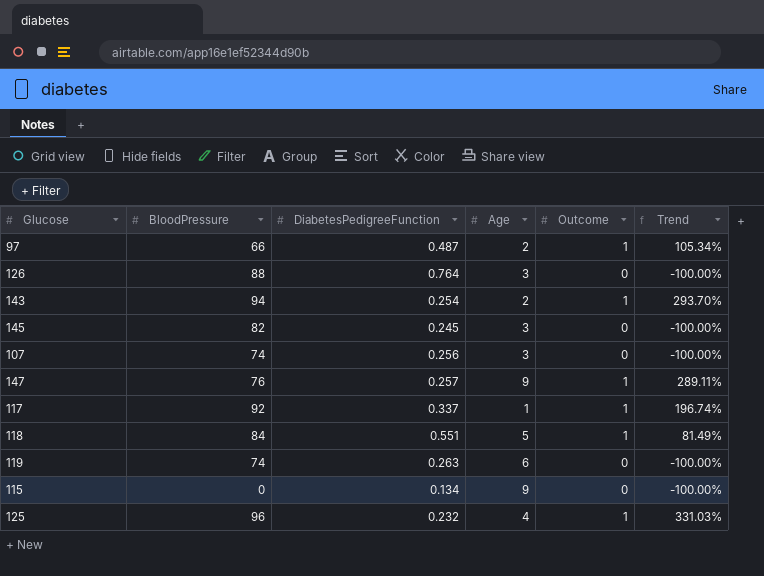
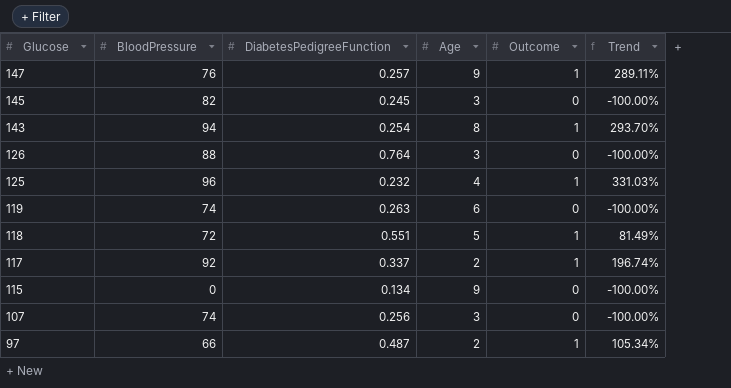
row order: none -> Glucose descending
143 | Age: 2 -> 8
118 | BloodPressure: 84 -> 72
117 | Age: 1 -> 2

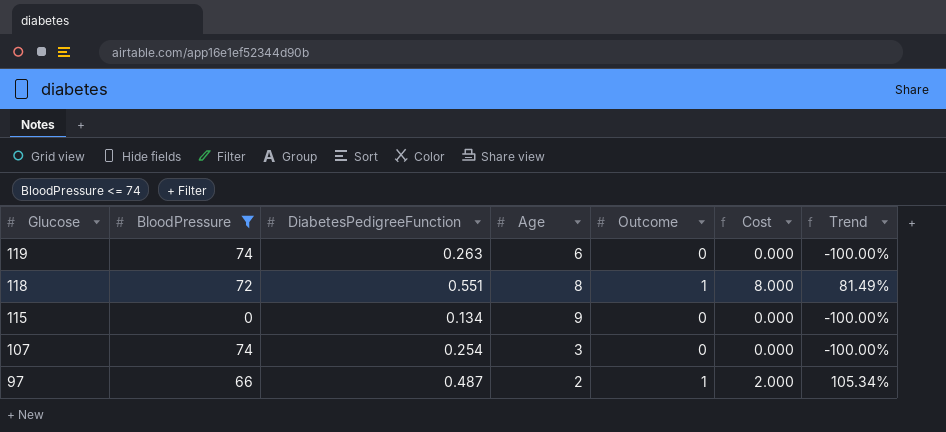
filter: none -> BloodPressure <= 74
column Cost | formula: none -> [Age] * [Outcome]
118 | Age: 5 -> 8
107 | DiabetesPedigreeFunction: 0.256 -> 0.254

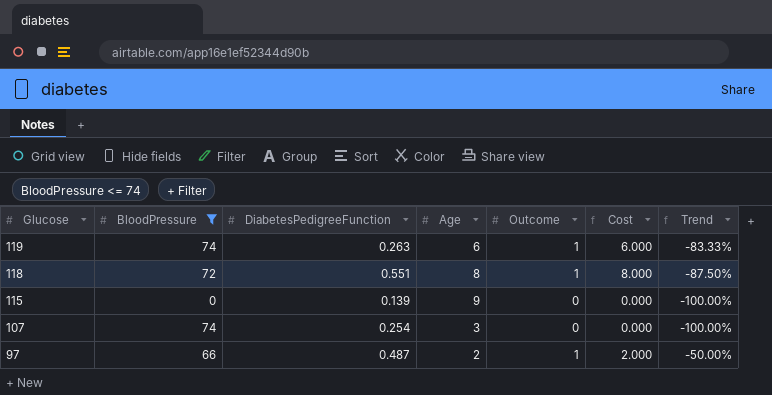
column Trend | formula: ([Outcome] - [DiabetesPedigreeFunction]) / [DiabetesPedigreeFunction] -> ([Outcome] - [Age]) / [Age]
119 | Outcome: 0 -> 1
119 | Cost: 0.000 -> 6.000
115 | DiabetesPedigreeFunction: 0.134 -> 0.139

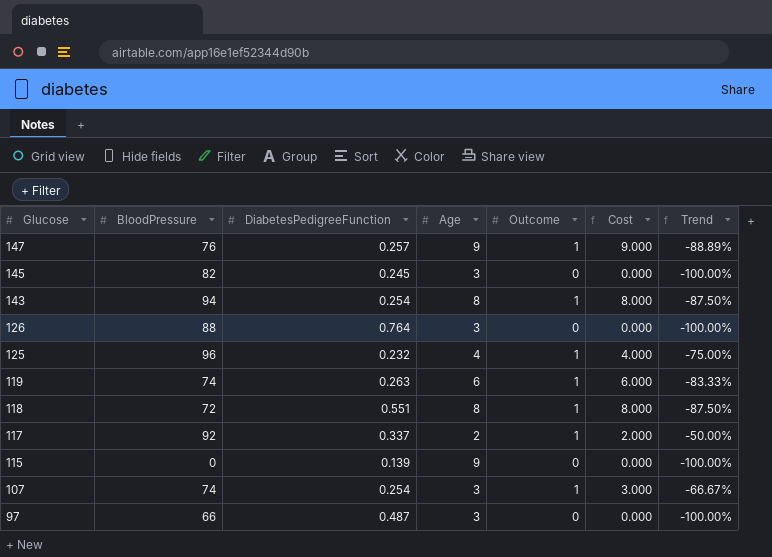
filter: BloodPressure <= 74 -> none
107 | Outcome: 0 -> 1
107 | Cost: 0.000 -> 3.000
107 | Trend: -100.00% -> -66.67%
97 | Age: 2 -> 3
97 | Outcome: 1 -> 0
97 | Cost: 2.000 -> 0.000
97 | Trend: -50.00% -> -100.00%

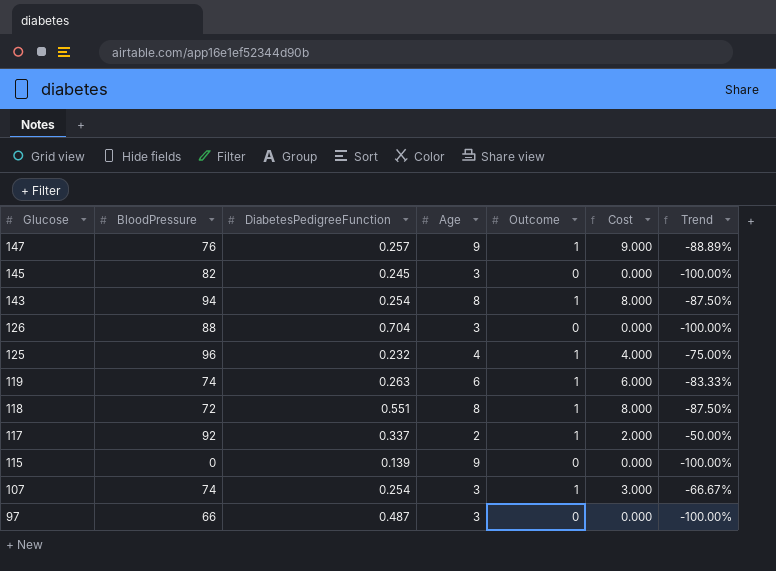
126 | DiabetesPedigreeFunction: 0.764 -> 0.704

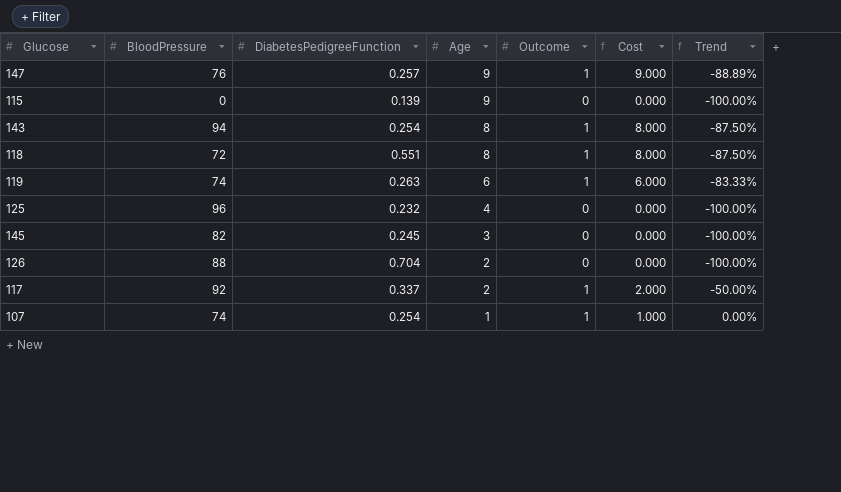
row order: Glucose descending -> Age descending
row 97: 66 | 0.487 | 3 | 0 | 0.000 | -100.00% -> none
125 | Outcome: 1 -> 0
125 | Cost: 4.000 -> 0.000
125 | Trend: -75.00% -> -100.00%
126 | Age: 3 -> 2
107 | Age: 3 -> 1
107 | Cost: 3.000 -> 1.000
107 | Trend: -66.67% -> 0.00%

